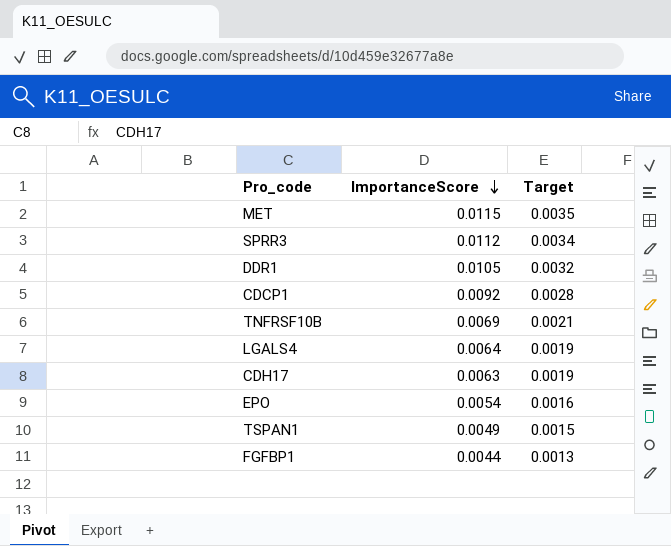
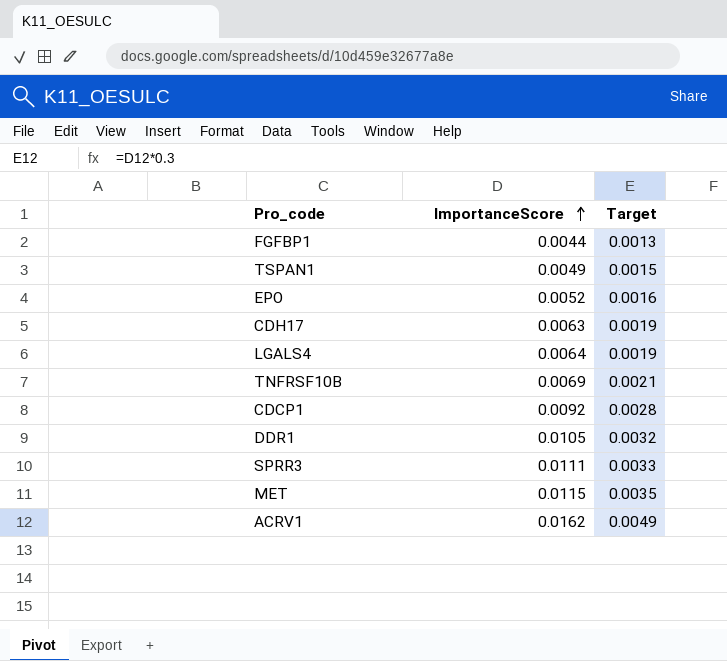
row order: ImportanceScore descending -> ImportanceScore ascending
EPO | ImportanceScore: 0.0054 -> 0.0052
SPRR3 | ImportanceScore: 0.0112 -> 0.0111
SPRR3 | Target: 0.0034 -> 0.0033
row ACRV1: none -> 0.0162 | 0.0049

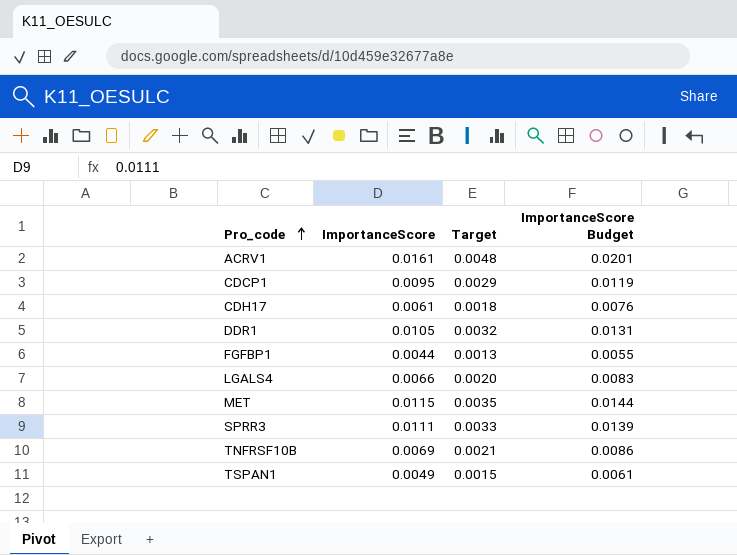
row order: ImportanceScore ascending -> Pro_code ascending
column ImportanceScore Budget | formula: none -> [ImportanceScore] * 1.25
row EPO: 0.0052 | 0.0016 -> none
ACRV1 | ImportanceScore: 0.0162 -> 0.0161
ACRV1 | Target: 0.0049 -> 0.0048
CDCP1 | ImportanceScore: 0.0092 -> 0.0095
CDCP1 | Target: 0.0028 -> 0.0029
CDH17 | ImportanceScore: 0.0063 -> 0.0061
CDH17 | Target: 0.0019 -> 0.0018
LGALS4 | ImportanceScore: 0.0064 -> 0.0066
LGALS4 | Target: 0.0019 -> 0.0020

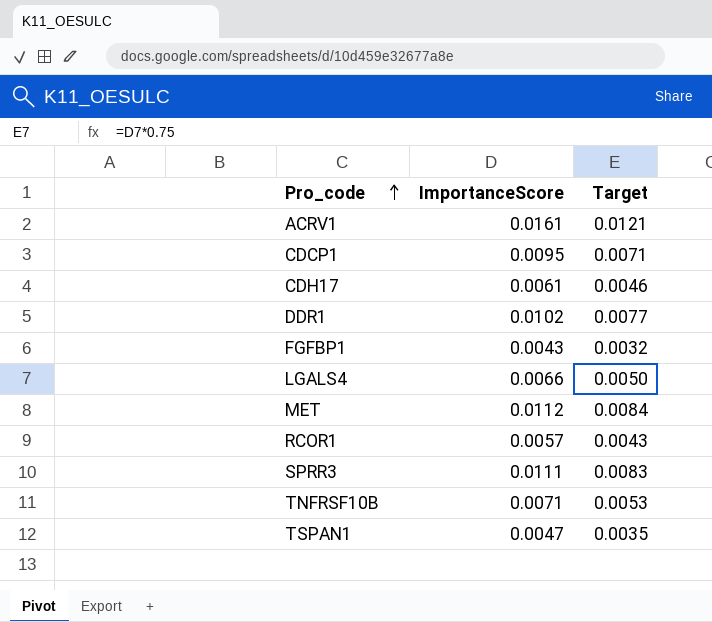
column ImportanceScore Budget | formula: [ImportanceScore] * 1.25 -> none
column Target | formula: [ImportanceScore] * 0.3 -> [ImportanceScore] * 0.75
DDR1 | ImportanceScore: 0.0105 -> 0.0102
FGFBP1 | ImportanceScore: 0.0044 -> 0.0043
MET | ImportanceScore: 0.0115 -> 0.0112
row RCOR1: none -> 0.0057 | 0.0043
TNFRSF10B | ImportanceScore: 0.0069 -> 0.0071
TSPAN1 | ImportanceScore: 0.0049 -> 0.0047

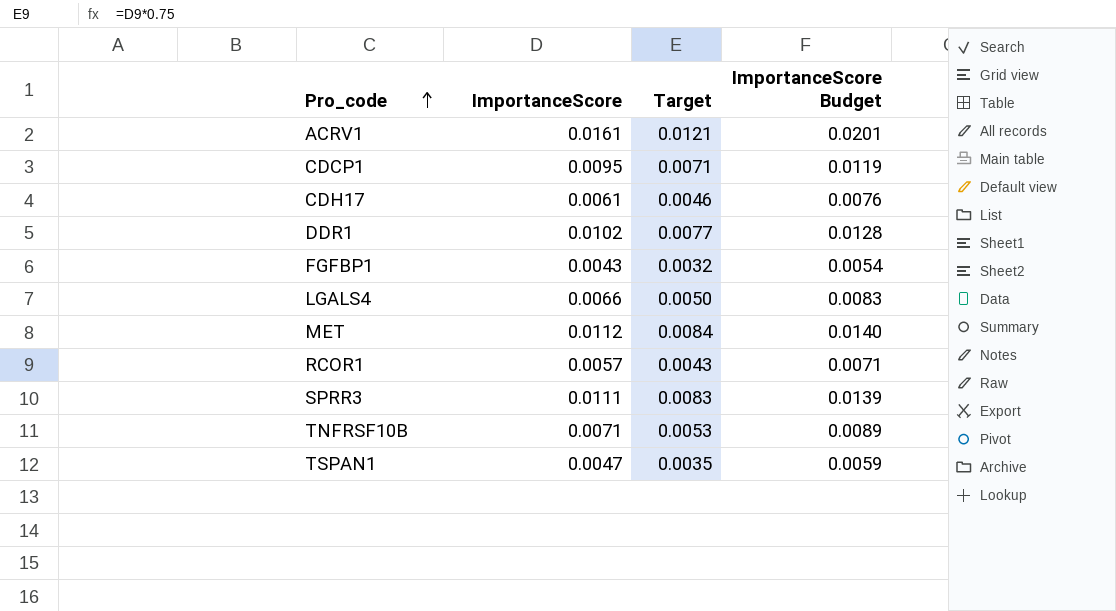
column ImportanceScore Budget | formula: none -> [ImportanceScore] * 1.25

